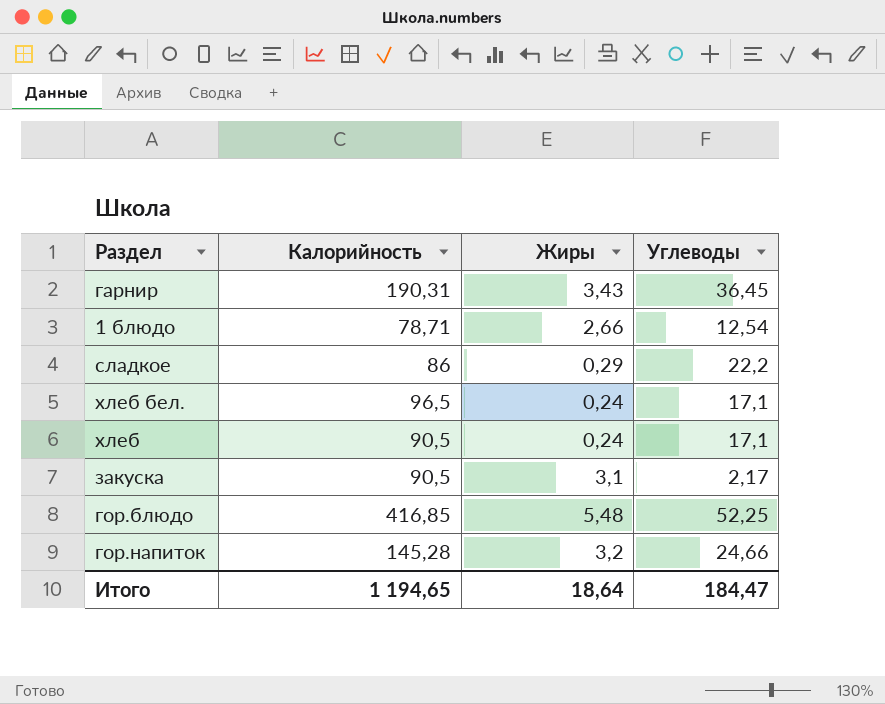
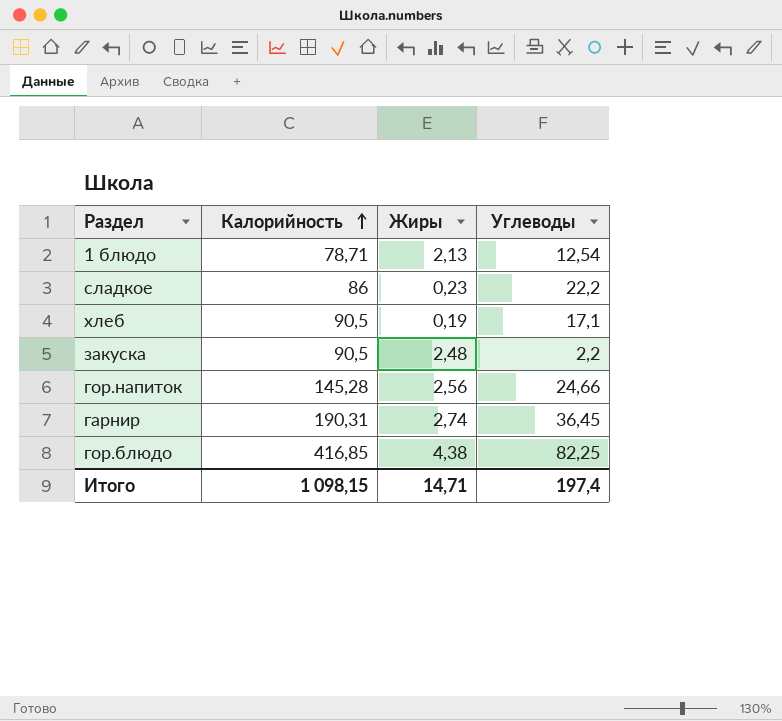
row order: none -> Калорийность ascending
row хлеб бел.: 96,5 | 0,24 | 17,1 -> none
1 блюдо | Жиры: 2,66 -> 2,13
сладкое | Жиры: 0,29 -> 0,23
хлеб | Жиры: 0,24 -> 0,19
закуска | Жиры: 3,1 -> 2,48
закуска | Углеводы: 2,17 -> 2,2
гор.напиток | Жиры: 3,2 -> 2,56
гарнир | Жиры: 3,43 -> 2,74
гор.блюдо | Жиры: 5,48 -> 4,38
гор.блюдо | Углеводы: 52,25 -> 82,25
Итого | Калорийность: 1 194,65 -> 1 098,15
Итого | Жиры: 18,64 -> 14,71
Итого | Углеводы: 184,47 -> 197,4

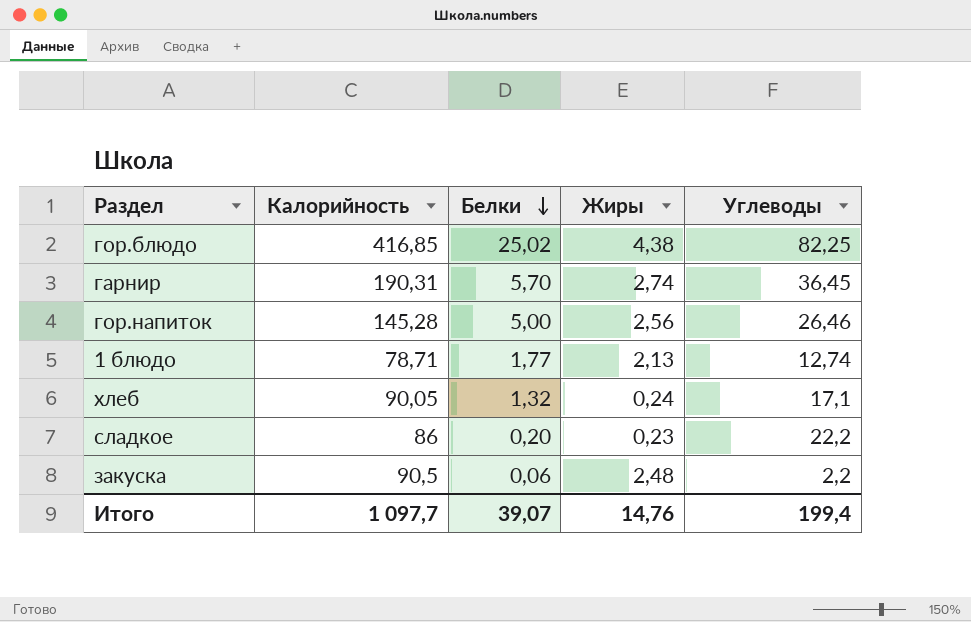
row order: Калорийность ascending -> Белки descending
column Белки | position: none -> 3
гор.напиток | Углеводы: 24,66 -> 26,46
1 блюдо | Углеводы: 12,54 -> 12,74
хлеб | Калорийность: 90,5 -> 90,05
хлеб | Жиры: 0,19 -> 0,24
Итого | Калорийность: 1 098,15 -> 1 097,7
Итого | Жиры: 14,71 -> 14,76
Итого | Углеводы: 197,4 -> 199,4

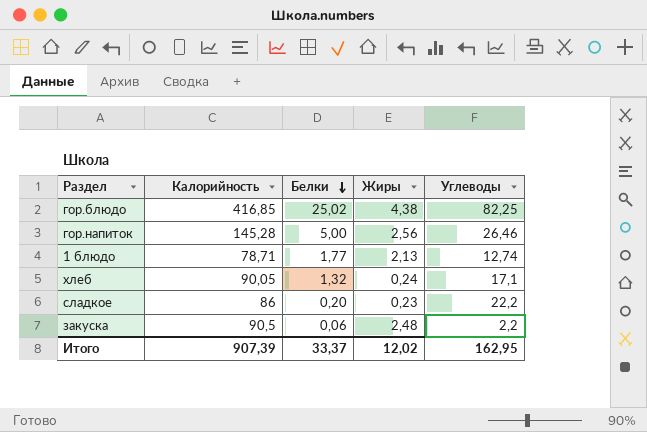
row гарнир: 190,31 | 5,70 | 2,74 | 36,45 -> none
Итого | Калорийность: 1 097,7 -> 907,39
Итого | Белки: 39,07 -> 33,37
Итого | Жиры: 14,76 -> 12,02
Итого | Углеводы: 199,4 -> 162,95

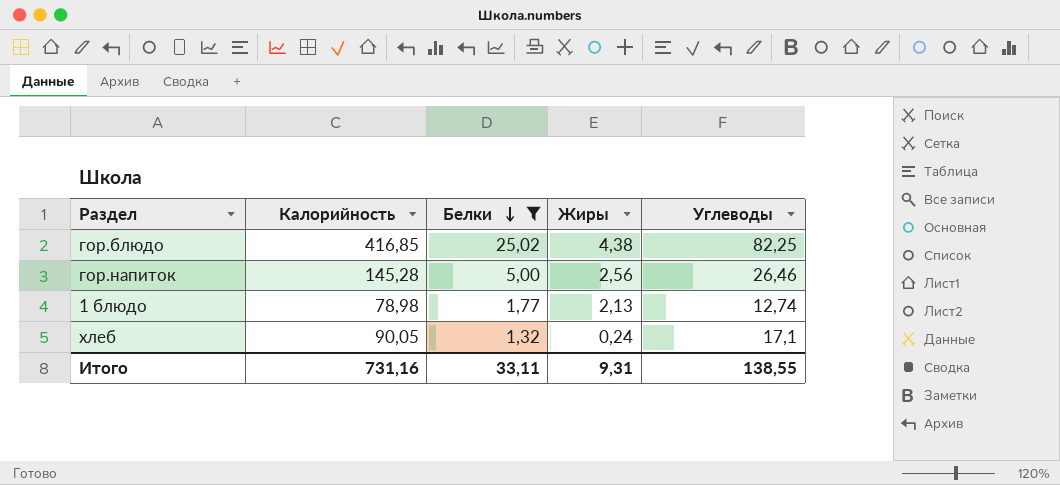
filter: none -> Белки >= 1,32
1 блюдо | Калорийность: 78,71 -> 78,98
Итого | Калорийность: 907,39 -> 731,16
Итого | Белки: 33,37 -> 33,11
Итого | Жиры: 12,02 -> 9,31
Итого | Углеводы: 162,95 -> 138,55

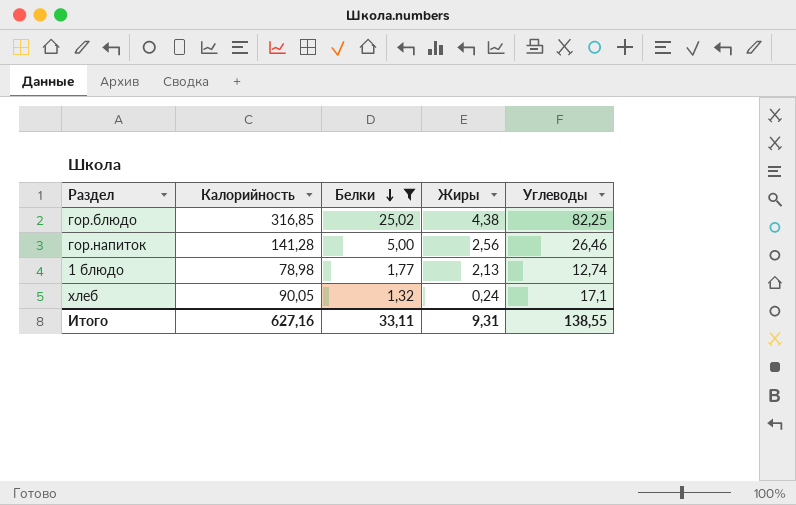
гор.блюдо | Калорийность: 416,85 -> 316,85
гор.напиток | Калорийность: 145,28 -> 141,28
Итого | Калорийность: 731,16 -> 627,16

